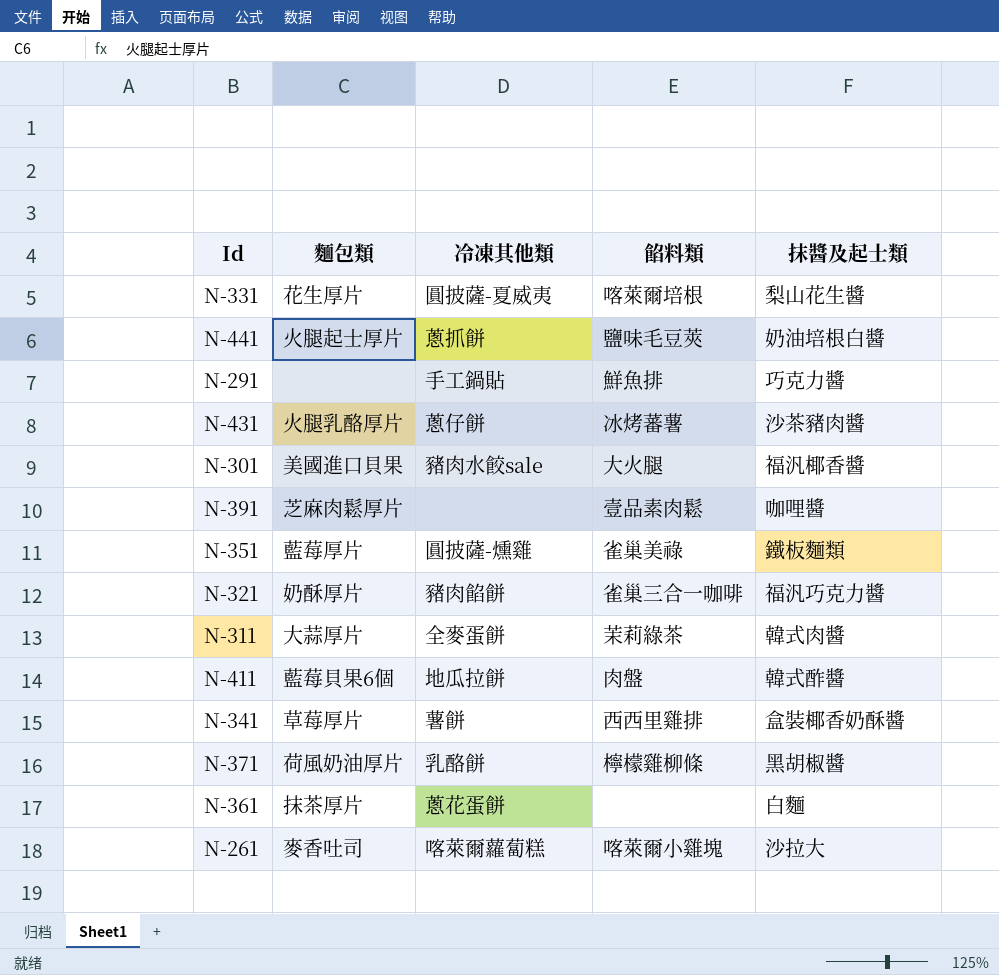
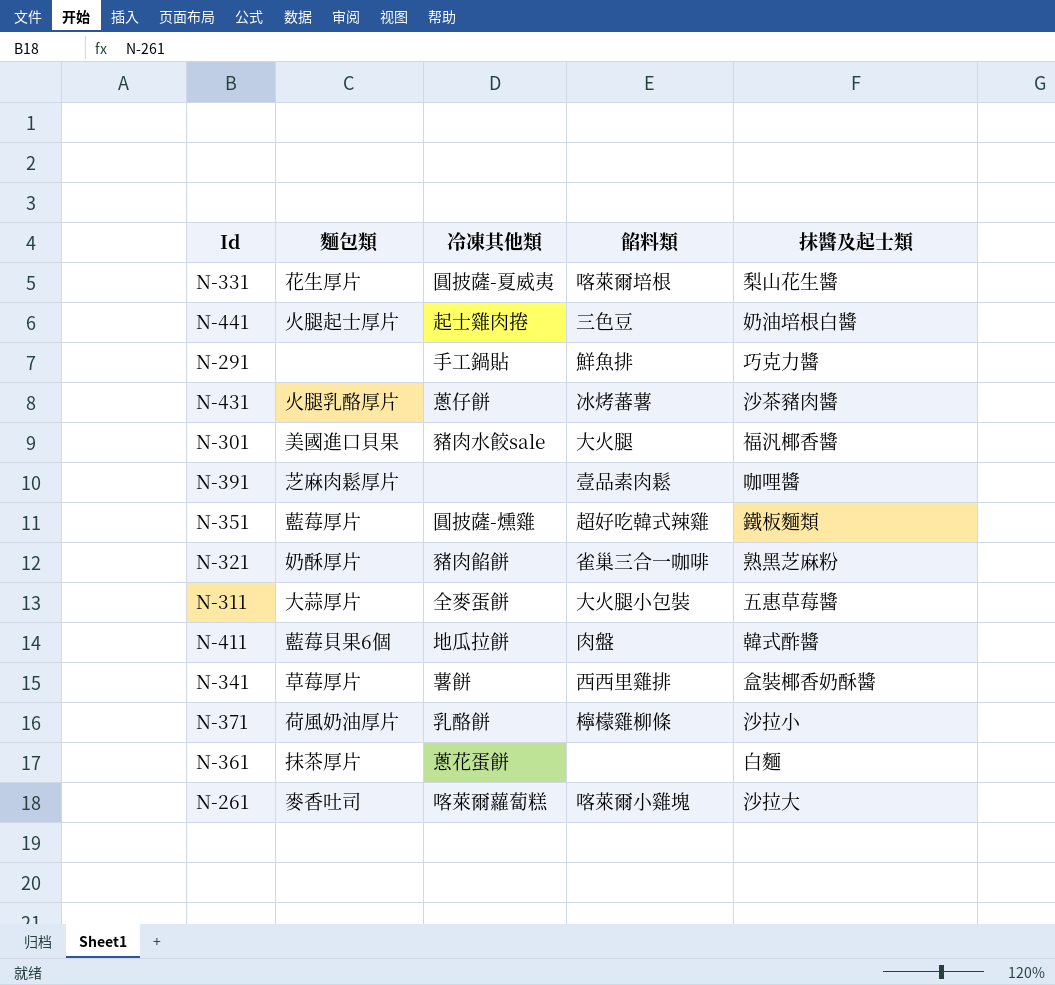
N-441 | 冷凍其他類: 蔥抓餅 -> 起士雞肉捲
N-441 | 餡料類: 鹽味毛豆莢 -> 三色豆
N-351 | 餡料類: 雀巢美祿 -> 超好吃韓式辣雞
N-321 | 抹醬及起士類: 福汎巧克力醬 -> 熟黑芝麻粉
N-311 | 餡料類: 茉莉綠茶 -> 大火腿小包裝
N-311 | 抹醬及起士類: 韓式肉醬 -> 五惠草莓醬
N-371 | 抹醬及起士類: 黑胡椒醬 -> 沙拉小

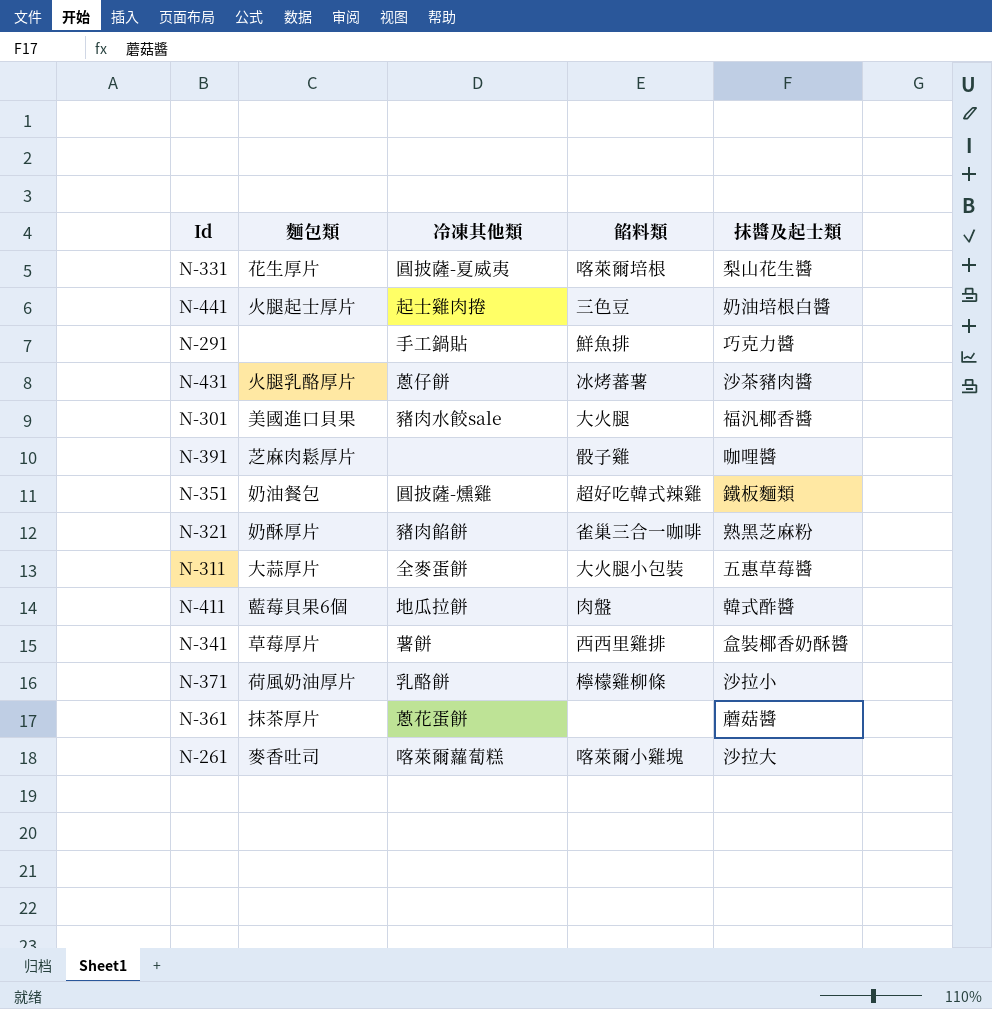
N-391 | 餡料類: 壹品素肉鬆 -> 骰子雞
N-351 | 麵包類: 藍莓厚片 -> 奶油餐包
N-361 | 抹醬及起士類: 白麵 -> 蘑菇醬

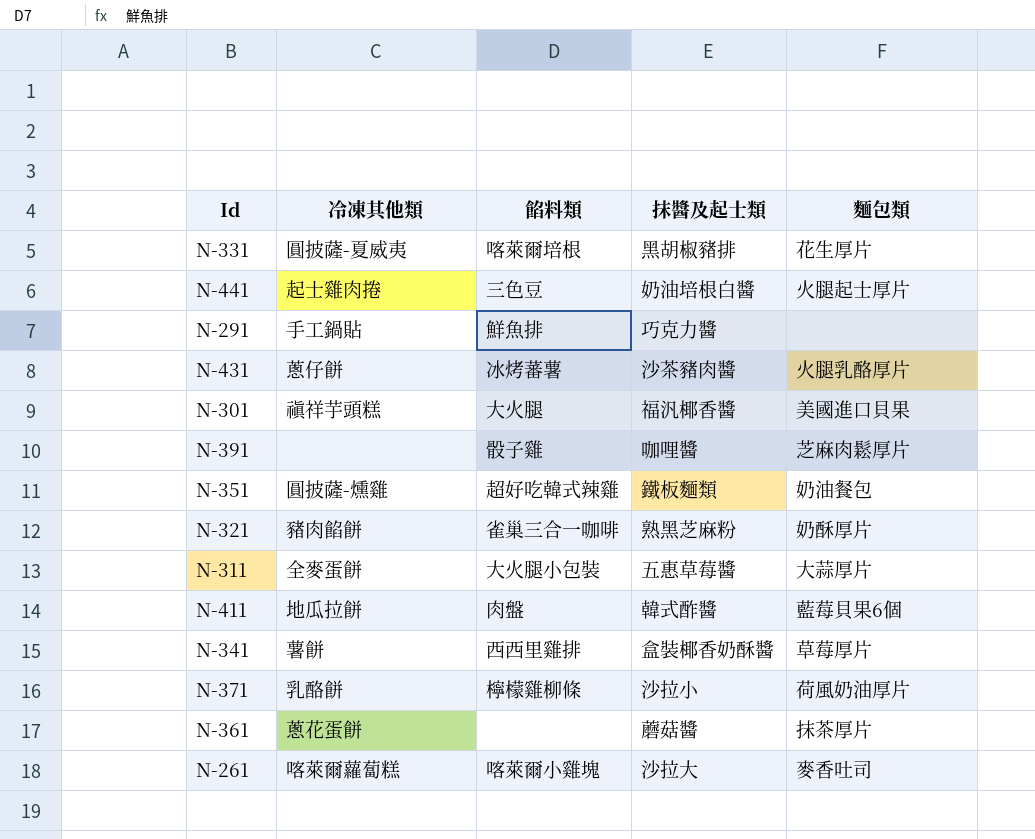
column 麵包類 | position: 2 -> 5
N-331 | 抹醬及起士類: 梨山花生醬 -> 黑胡椒豬排
N-301 | 冷凍其他類: 豬肉水餃sale -> 禛祥芋頭糕

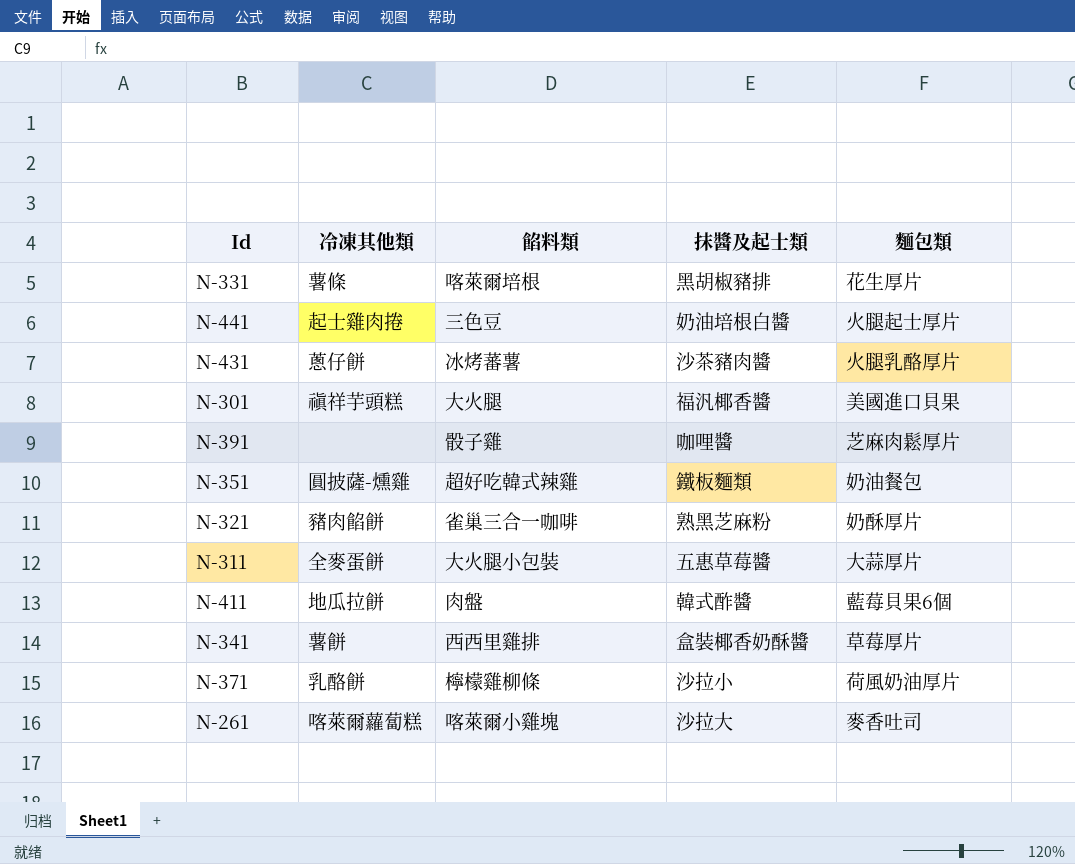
row N-291: 手工鍋貼 | 鮮魚排 | 巧克力醬 | none -> none
row N-361: 蔥花蛋餅 | none | 蘑菇醬 | 抹茶厚片 -> none
N-331 | 冷凍其他類: 圓披薩-夏威夷 -> 薯條

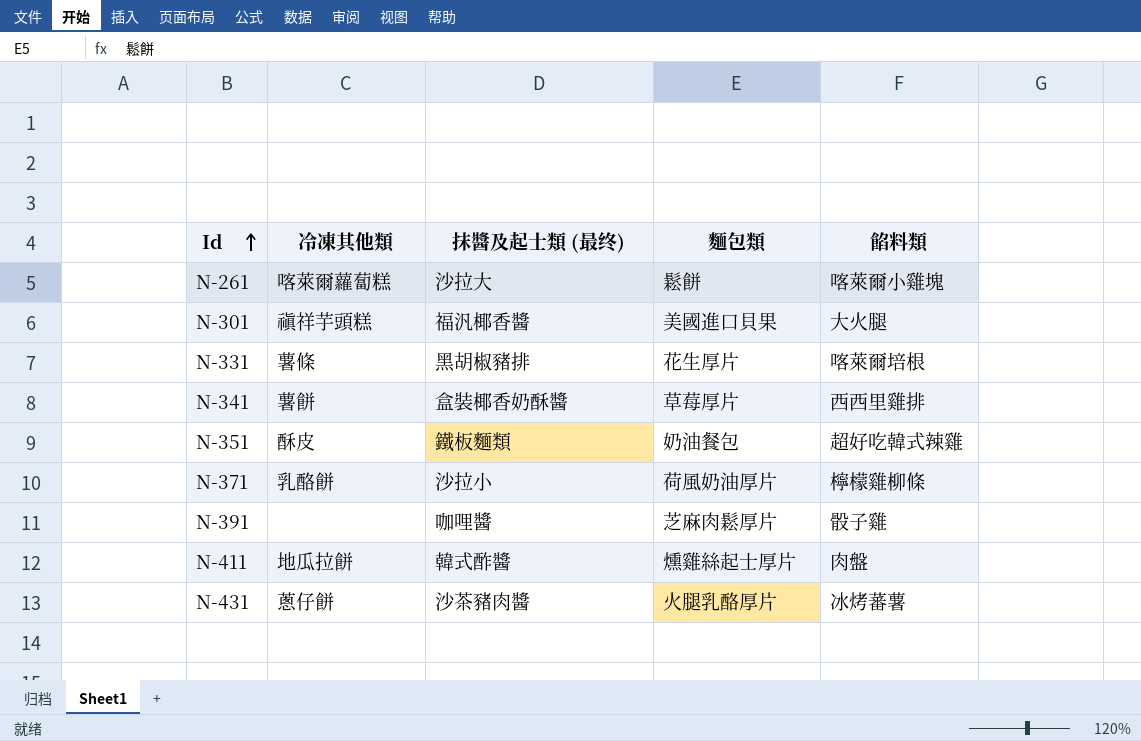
row order: none -> Id ascending
column name: 抹醬及起士類 -> 抹醬及起士類 (最终)
column 餡料類 | position: 3 -> 5
row N-441: 起士雞肉捲 | 三色豆 | 奶油培根白醬 | 火腿起士厚片 -> none
row N-321: 豬肉餡餅 | 雀巢三合一咖啡 | 熟黑芝麻粉 | 奶酥厚片 -> none
row N-311: 全麥蛋餅 | 大火腿小包裝 | 五惠草莓醬 | 大蒜厚片 -> none
N-261 | 麵包類: 麥香吐司 -> 鬆餅
N-351 | 冷凍其他類: 圓披薩-燻雞 -> 酥皮
N-411 | 麵包類: 藍莓貝果6個 -> 燻雞絲起士厚片

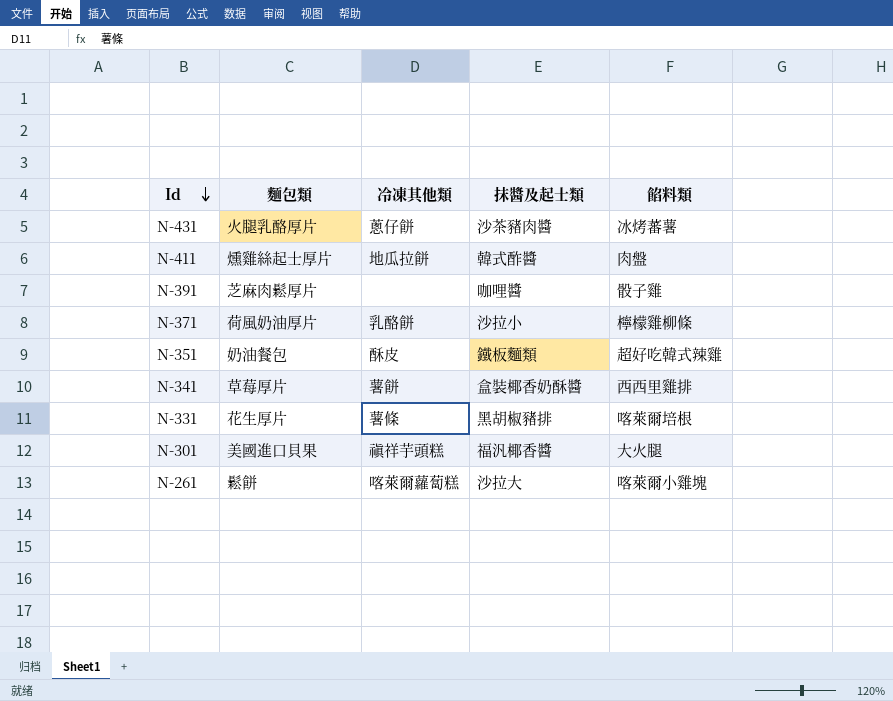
row order: Id ascending -> Id descending
column 麵包類 | position: 4 -> 2
column name: 抹醬及起士類 (最终) -> 抹醬及起士類

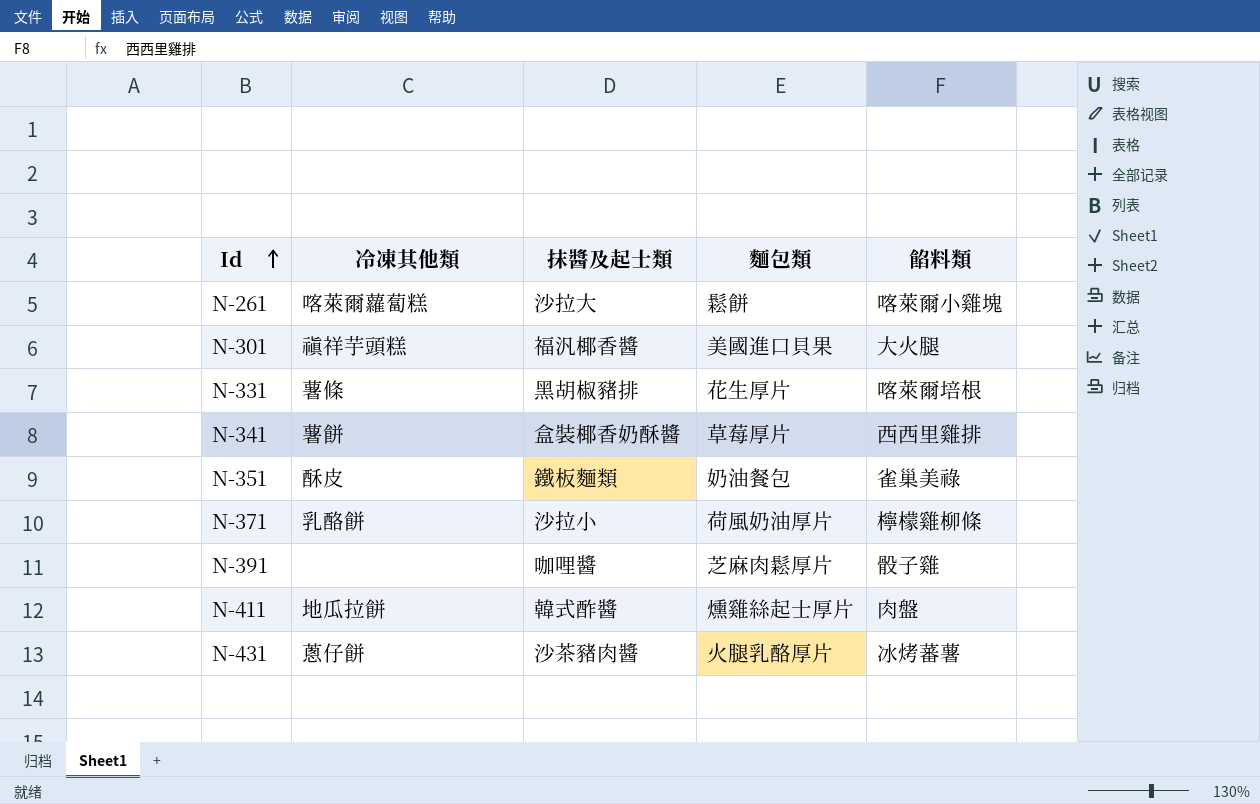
row order: Id descending -> Id ascending
column 麵包類 | position: 2 -> 4
N-351 | 餡料類: 超好吃韓式辣雞 -> 雀巢美祿

